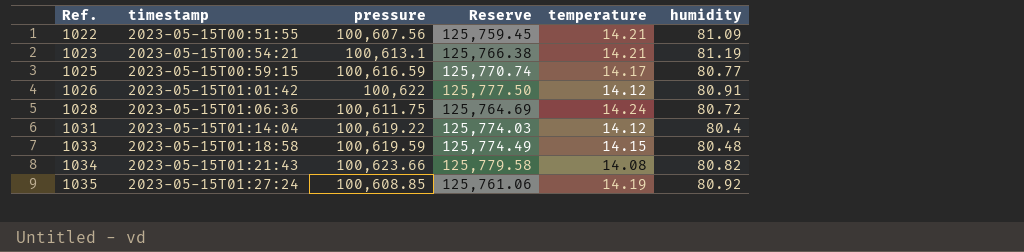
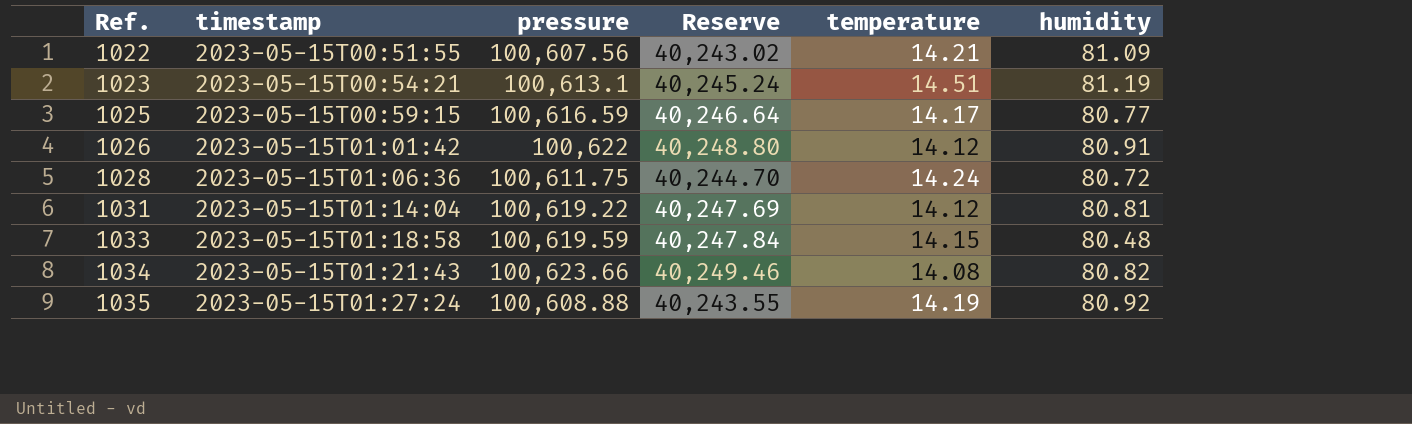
column Reserve | formula: [pressure] * 1.25 -> [pressure] * 0.4
1023 | temperature: 14.21 -> 14.51
1031 | humidity: 80.4 -> 80.81
1035 | pressure: 100,608.85 -> 100,608.88

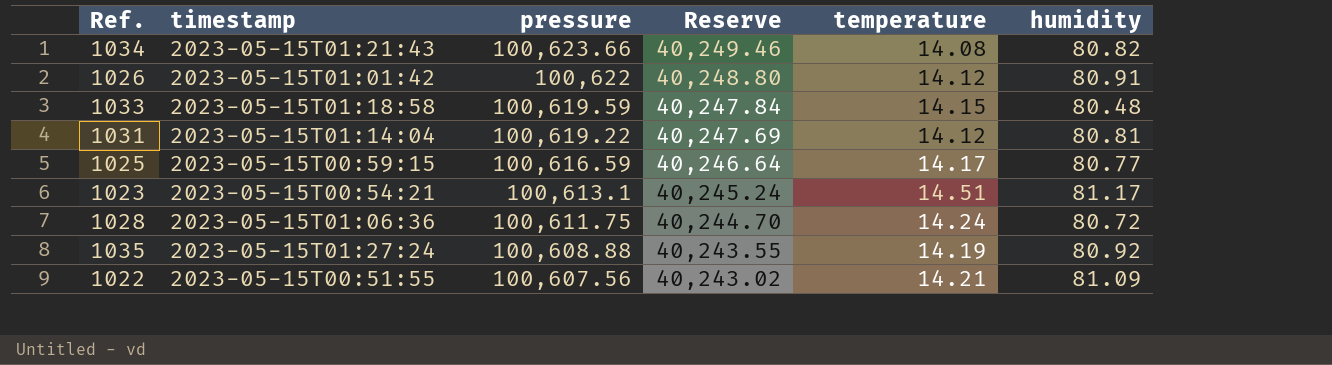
row order: Ref. ascending -> pressure descending
1023 | humidity: 81.19 -> 81.17

